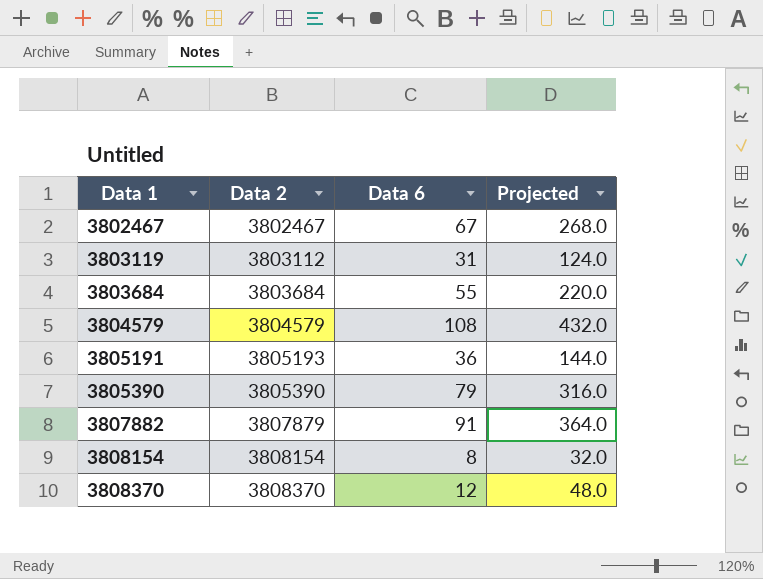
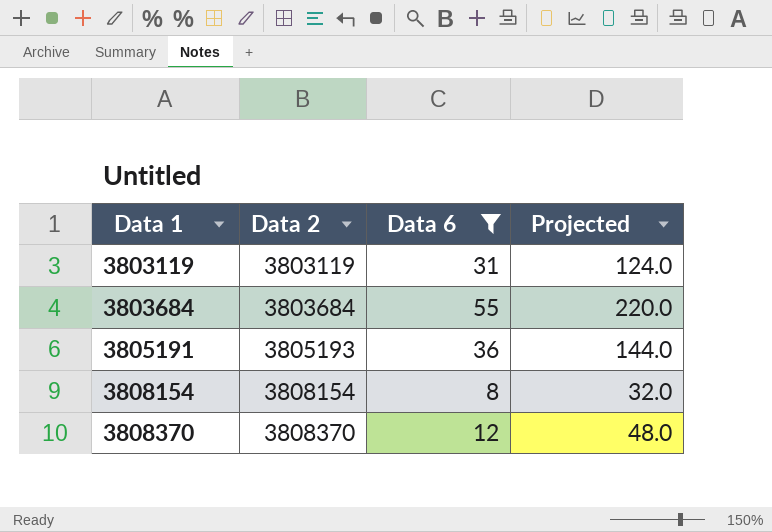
filter: none -> Data 6 <= 55
3803119 | Data 2: 3803112 -> 3803119

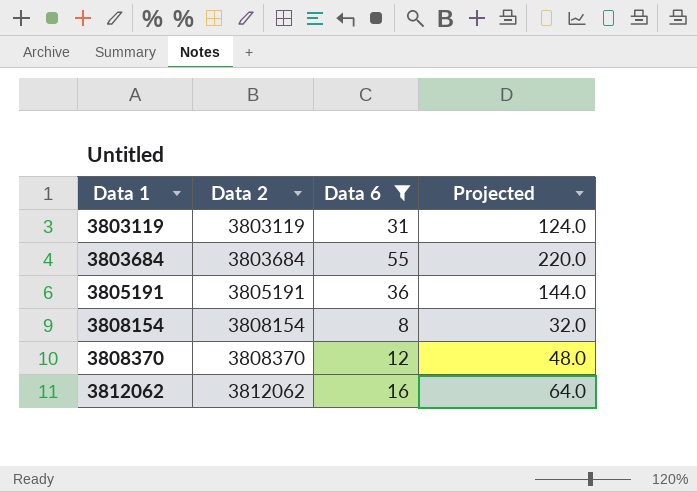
3805191 | Data 2: 3805193 -> 3805191
row 3812062: none -> 3812062 | 16 | 64.0

